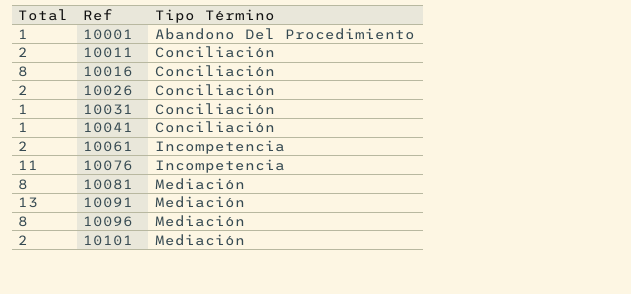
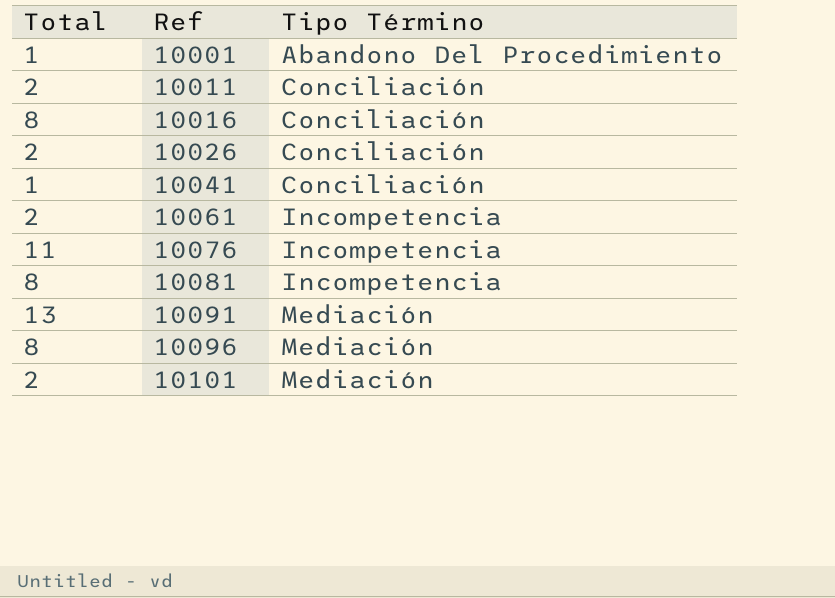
row 10031: 1 | Conciliación -> none
10081 | Tipo Término: Mediación -> Incompetencia

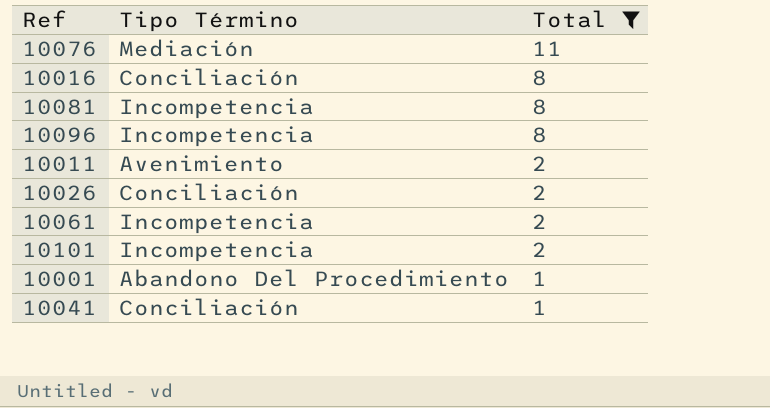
filter: none -> Total != 13
row order: Ref ascending -> Total descending
column Total | position: 1 -> 3
10076 | Tipo Término: Incompetencia -> Mediación
10096 | Tipo Término: Mediación -> Incompetencia
10011 | Tipo Término: Conciliación -> Avenimiento
10101 | Tipo Término: Mediación -> Incompetencia

